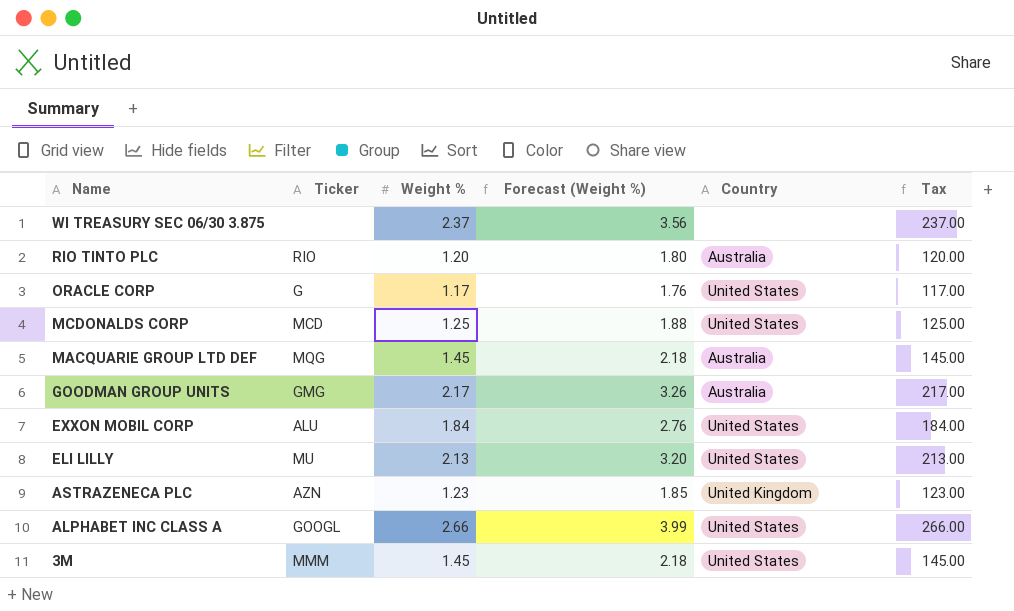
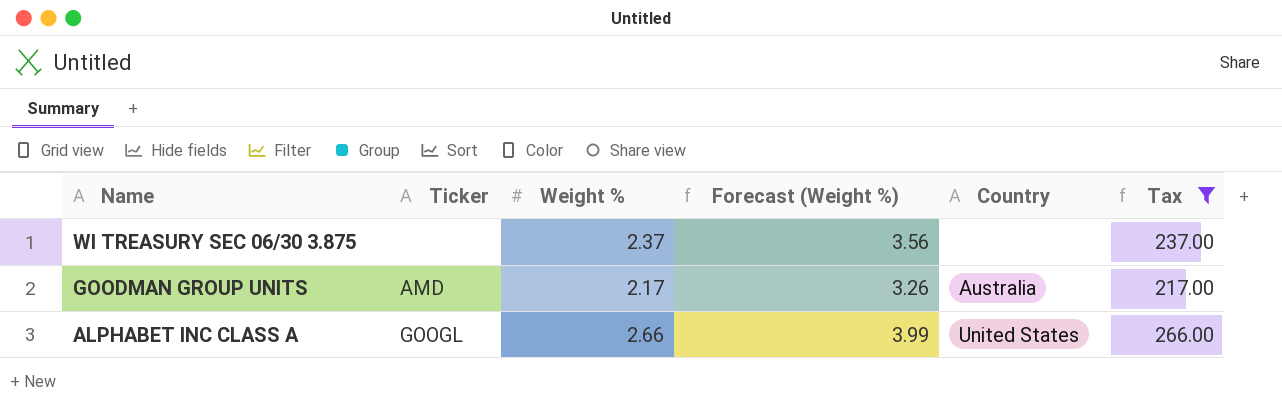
filter: none -> Tax >= 217.00
GOODMAN GROUP UNITS | Ticker: GMG -> AMD

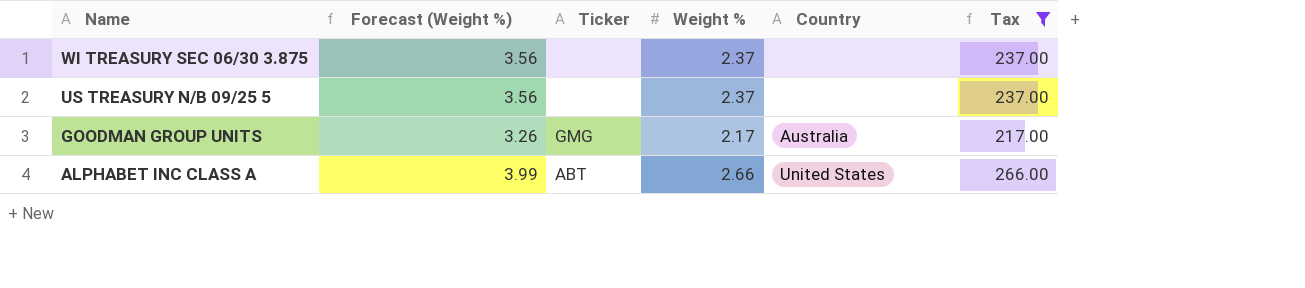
column Forecast (Weight %) | position: 4 -> 2
row US TREASURY N/B 09/25 5: none -> 3.56 | none | 2.37 | none | 237.00
GOODMAN GROUP UNITS | Ticker: AMD -> GMG
ALPHABET INC CLASS A | Ticker: GOOGL -> ABT

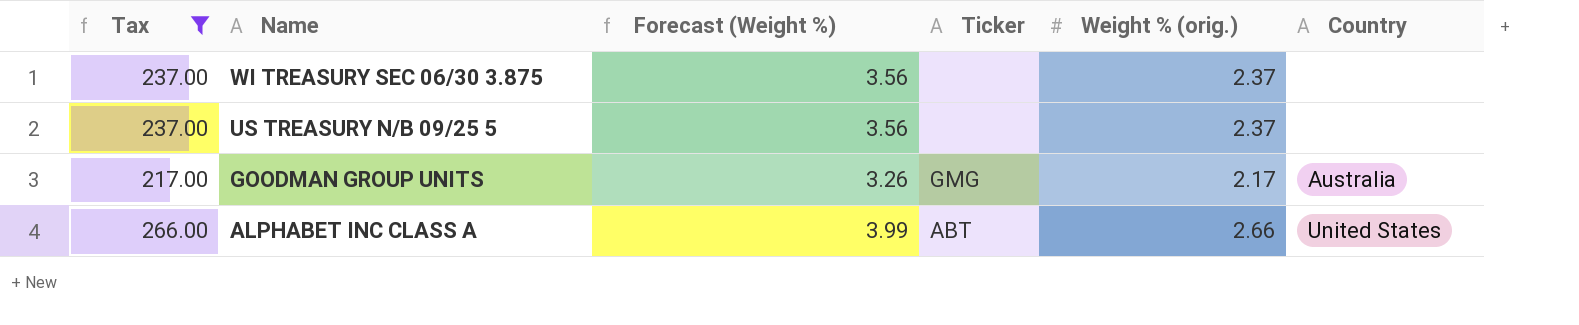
column Tax | position: 6 -> 1
column name: Weight % -> Weight % (orig.)

